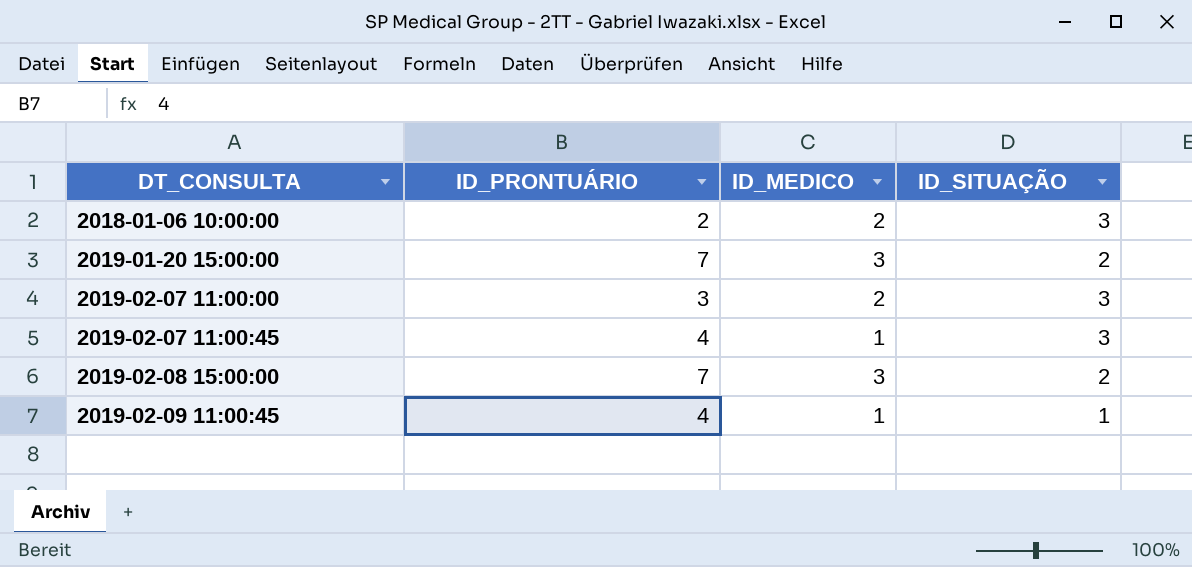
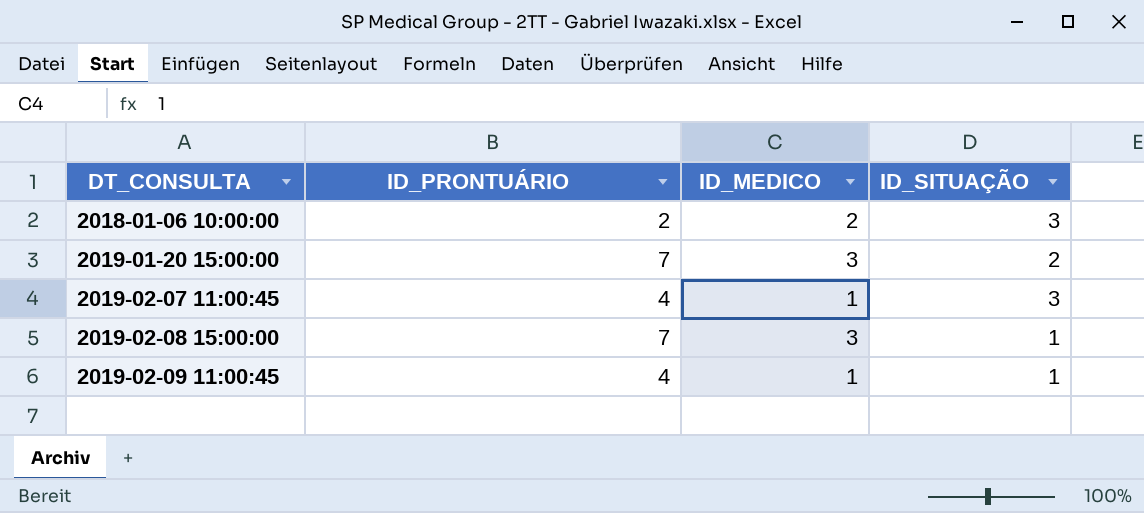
row 2019-02-07 11:00:00: 3 | 2 | 3 -> none
2019-02-08 15:00:00 | ID_SITUAÇÃO: 2 -> 1

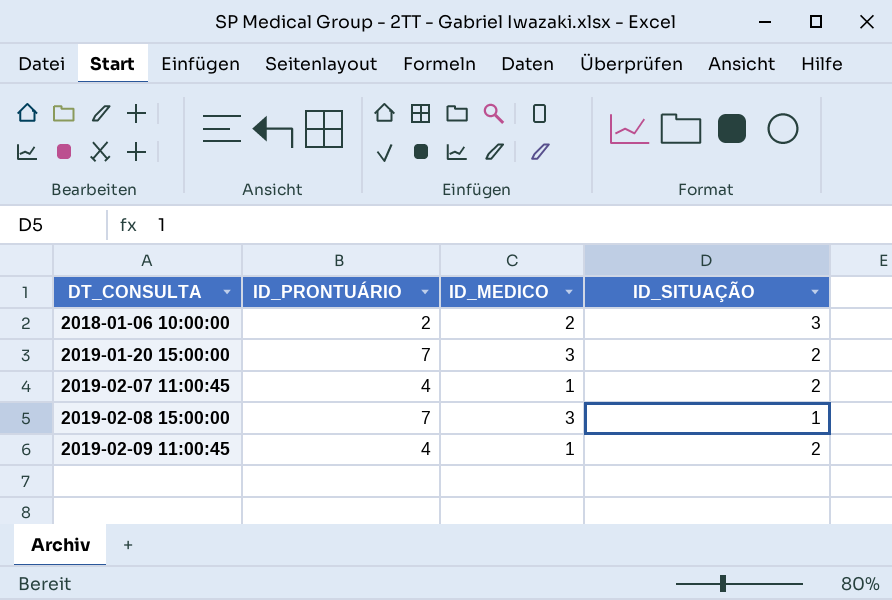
2019-02-07 11:00:45 | ID_SITUAÇÃO: 3 -> 2
2019-02-09 11:00:45 | ID_SITUAÇÃO: 1 -> 2

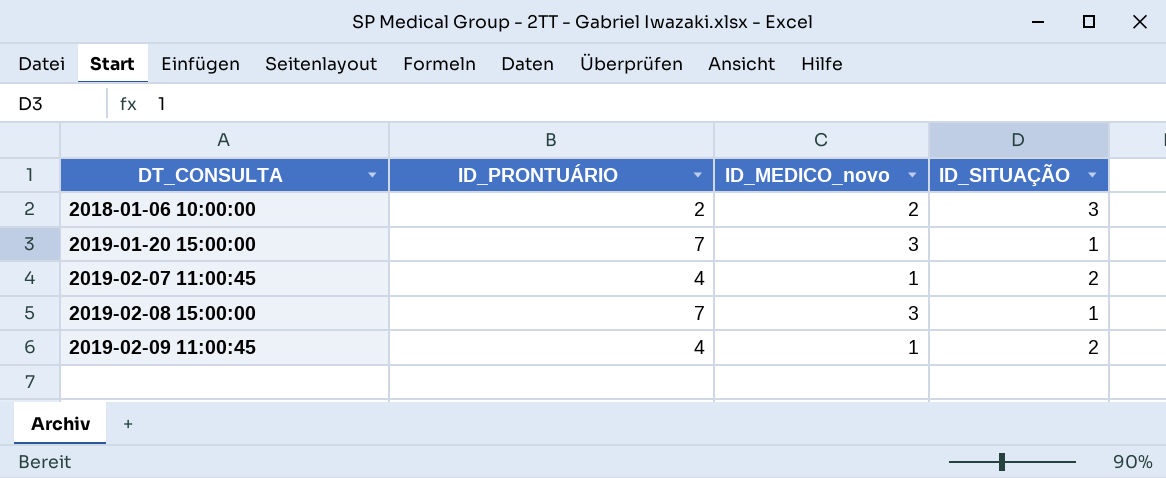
column name: ID_MEDICO -> ID_MEDICO_novo
2019-01-20 15:00:00 | ID_SITUAÇÃO: 2 -> 1

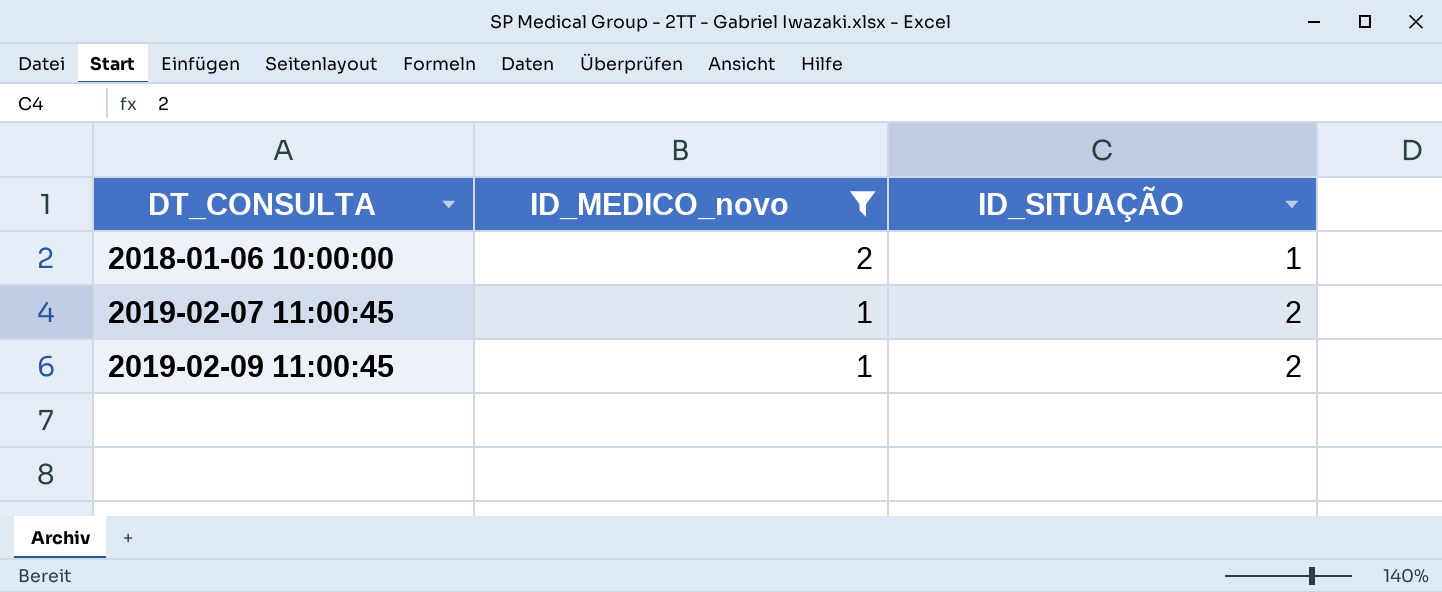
filter: none -> ID_MEDICO_novo != 3
column ID_PRONTUÁRIO | position: 2 -> none
2018-01-06 10:00:00 | ID_SITUAÇÃO: 3 -> 1

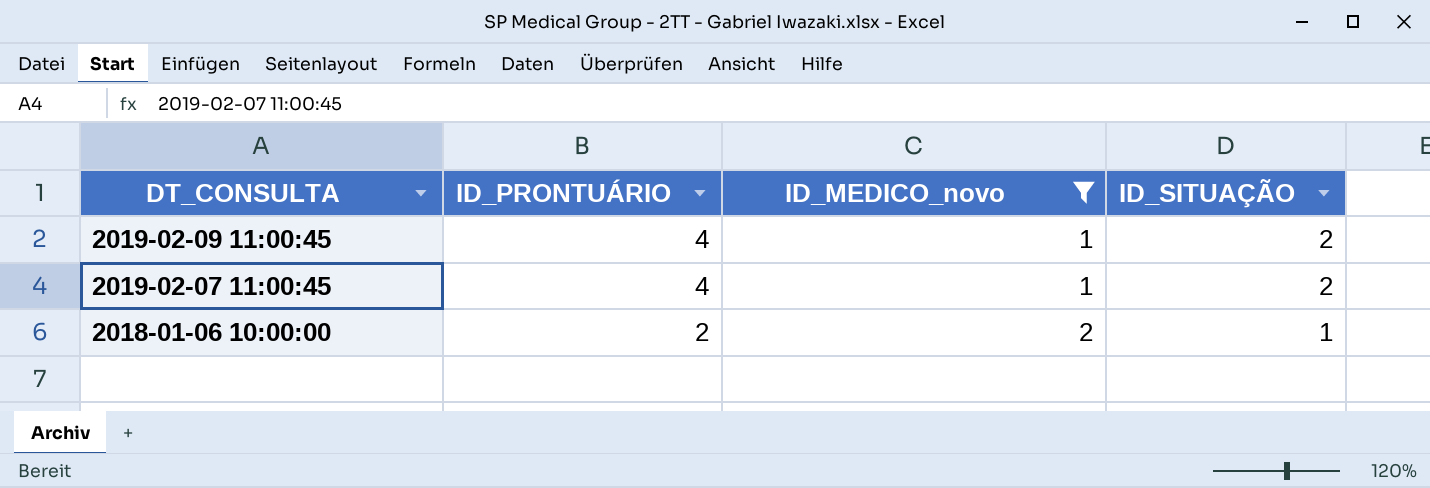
row order: DT_CONSULTA ascending -> DT_CONSULTA descending
column ID_PRONTUÁRIO | position: none -> 2

